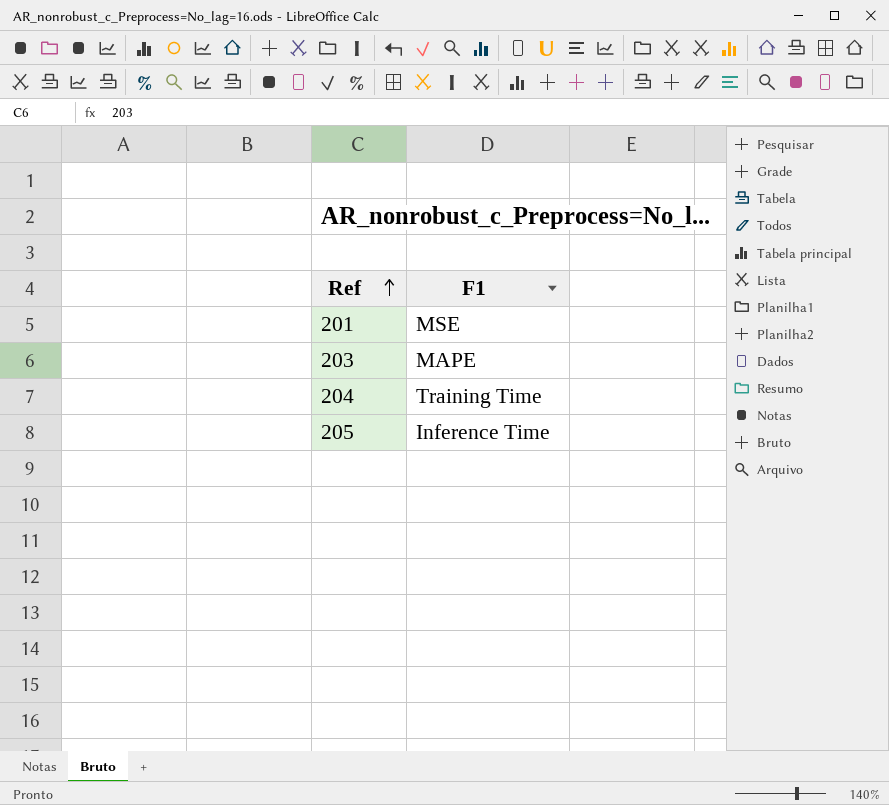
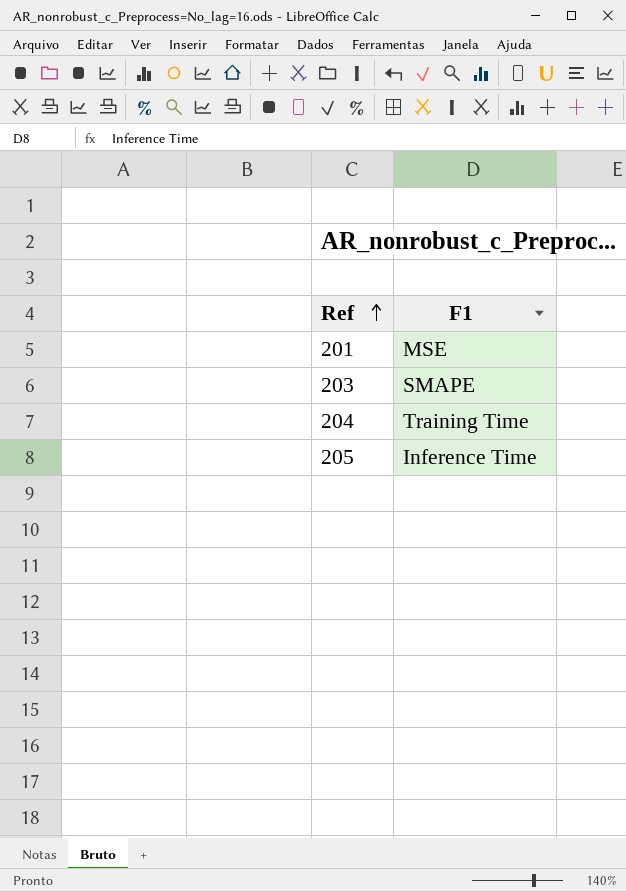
203 | F1: MAPE -> SMAPE

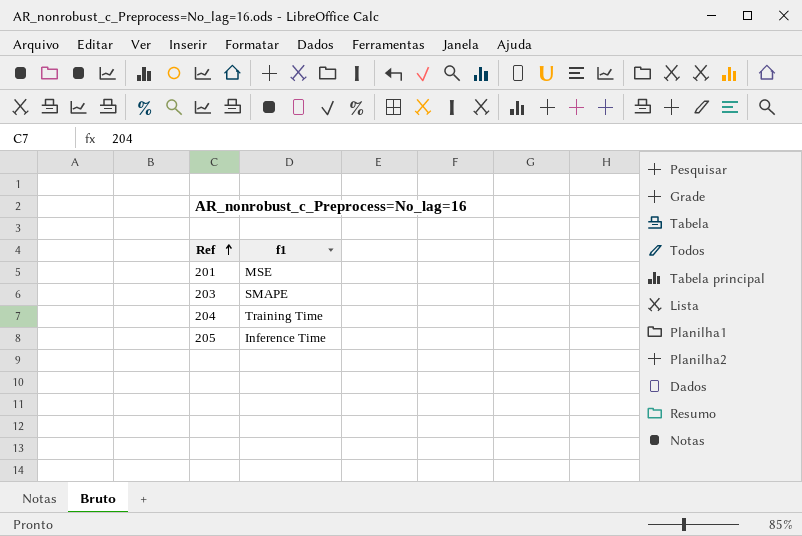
column name: F1 -> f1

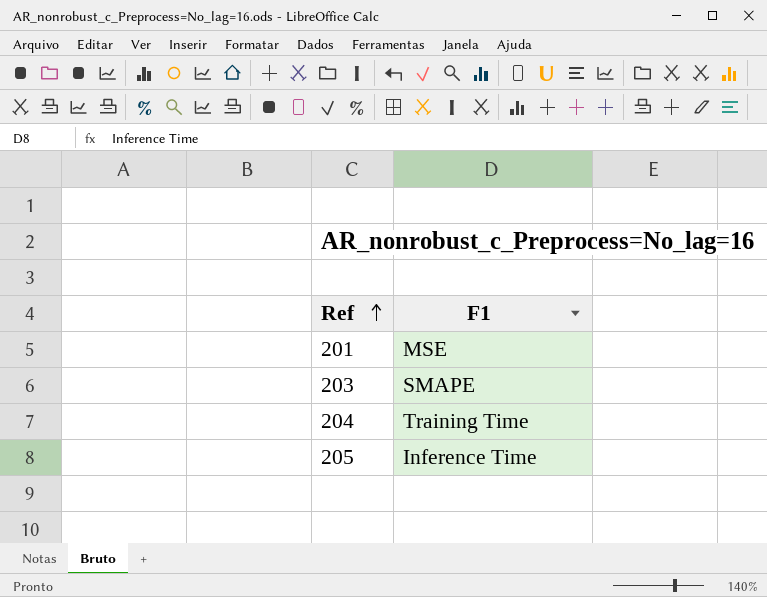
column name: f1 -> F1

